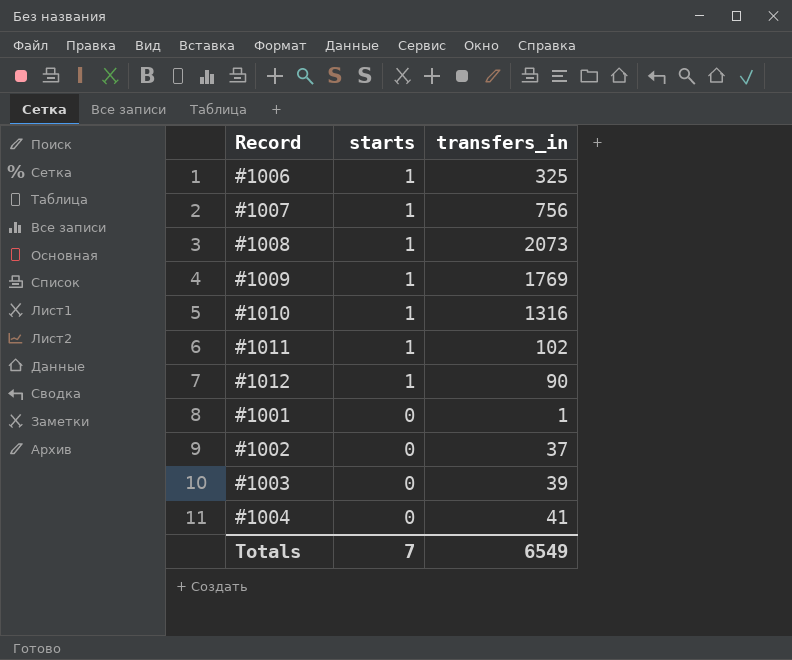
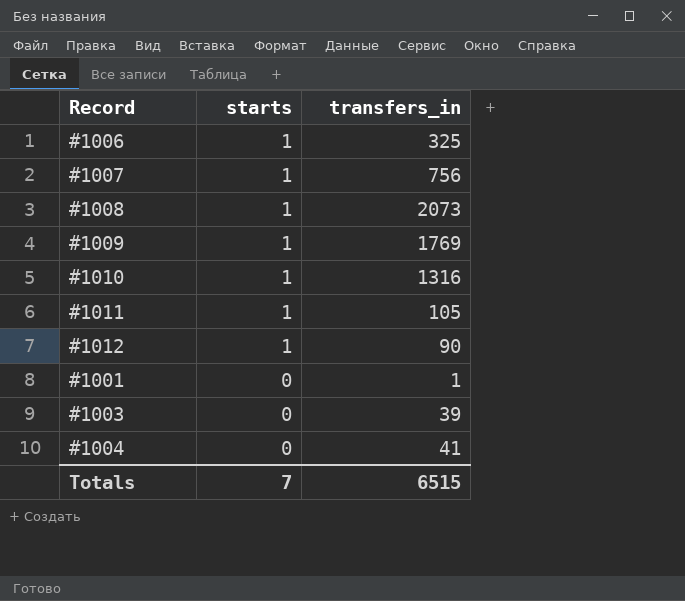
row #1002: 0 | 37 -> none
#1011 | transfers_in: 102 -> 105
Totals | transfers_in: 6549 -> 6515

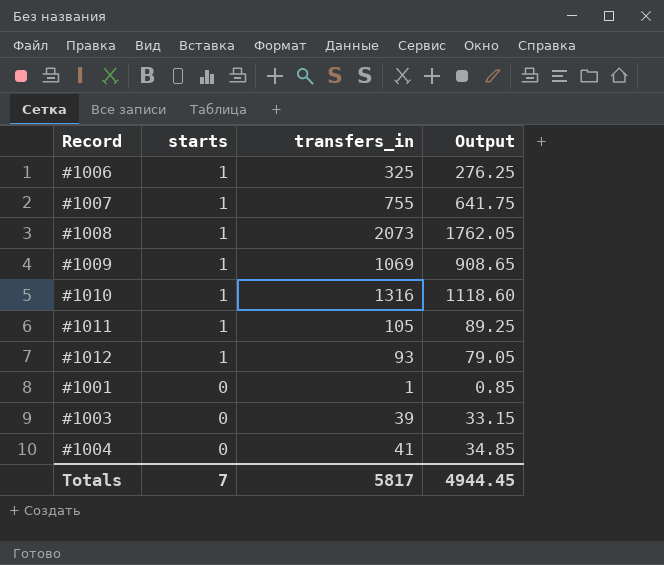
column Output | formula: none -> [transfers_in] * 0.85
#1007 | transfers_in: 756 -> 755
#1009 | transfers_in: 1769 -> 1069
#1012 | transfers_in: 90 -> 93
Totals | transfers_in: 6515 -> 5817

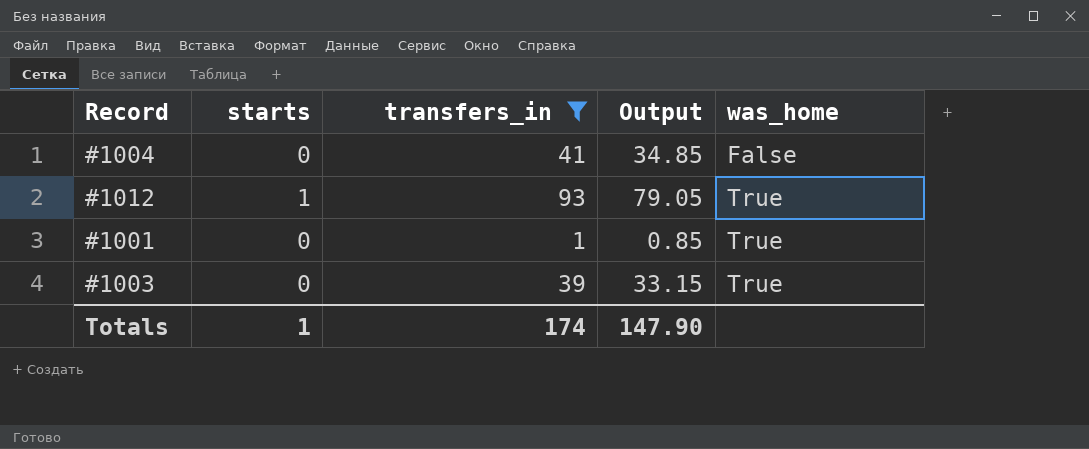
filter: none -> transfers_in <= 93
row order: starts descending -> was_home ascending
column was_home | position: none -> 5
Totals | starts: 7 -> 1
Totals | transfers_in: 5817 -> 174
Totals | Output: 4944.45 -> 147.90

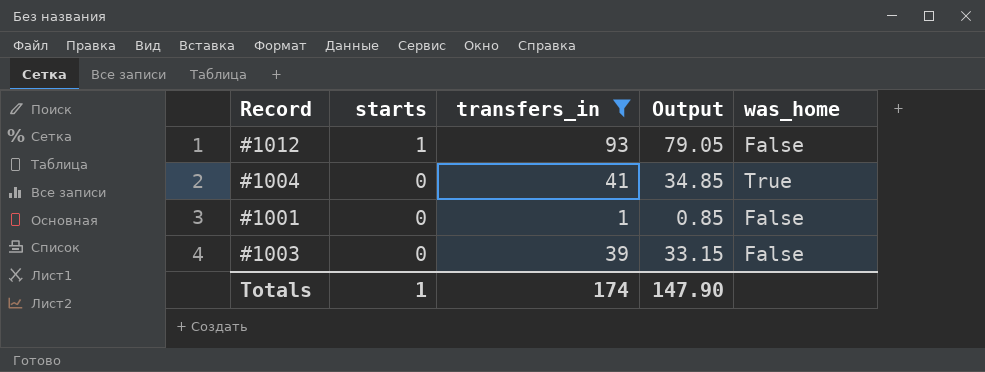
row order: was_home ascending -> starts descending
#1012 | was_home: True -> False
#1004 | was_home: False -> True
#1001 | was_home: True -> False
#1003 | was_home: True -> False

